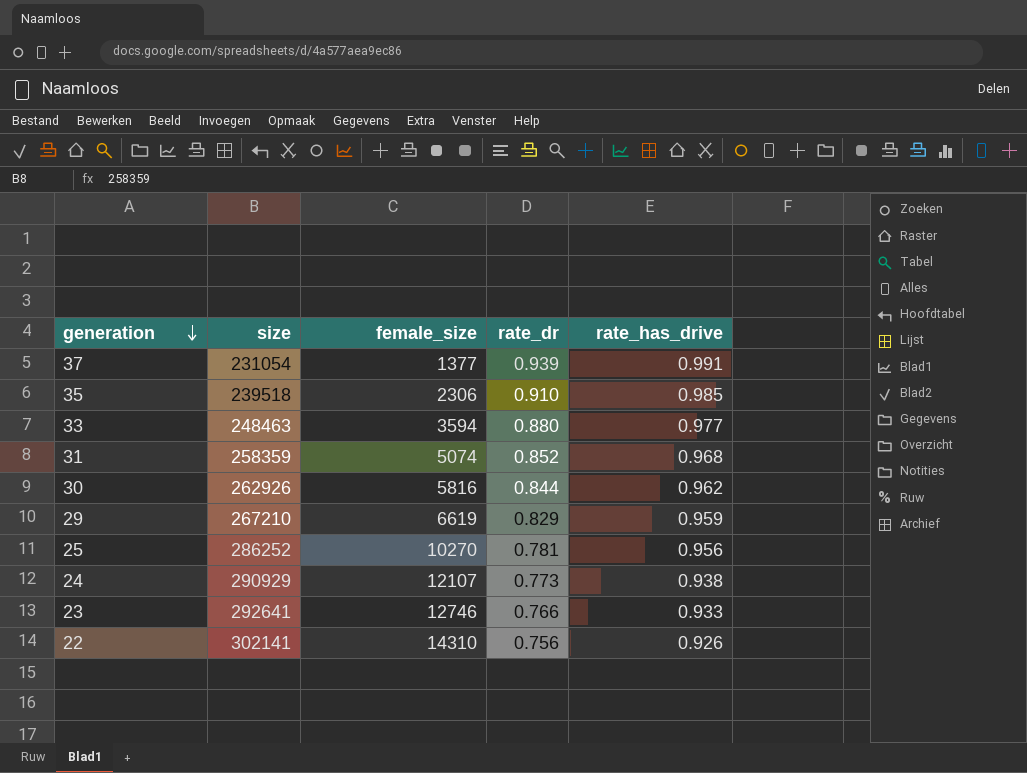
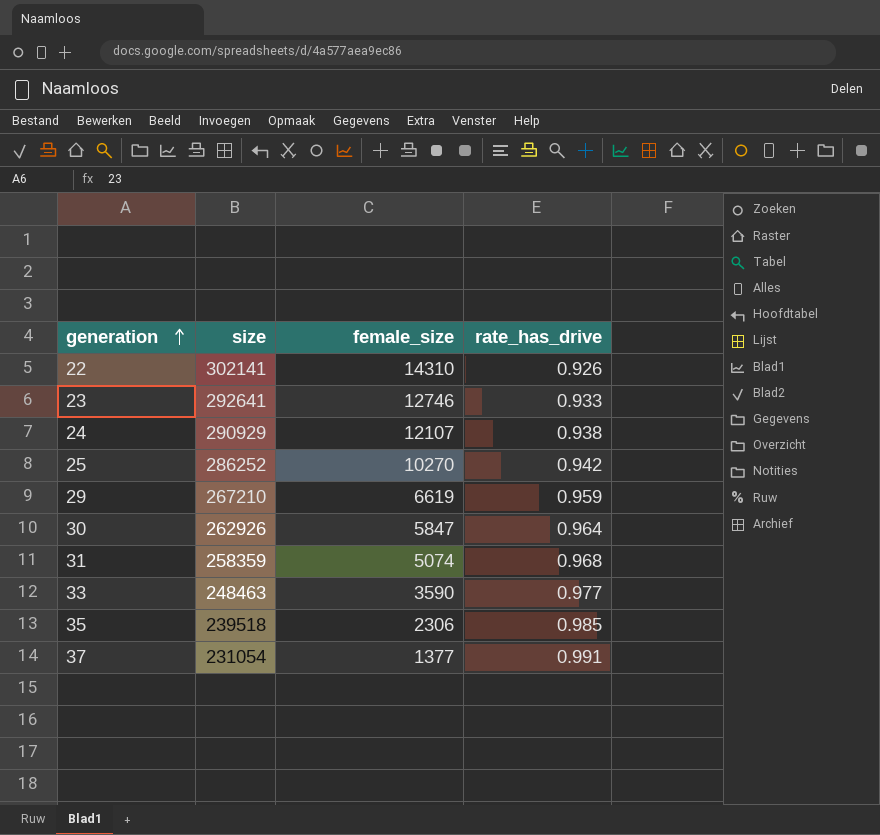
row order: generation descending -> generation ascending
column rate_dr | position: 4 -> none
25 | rate_has_drive: 0.956 -> 0.942
30 | female_size: 5816 -> 5847
30 | rate_has_drive: 0.962 -> 0.964
33 | female_size: 3594 -> 3590

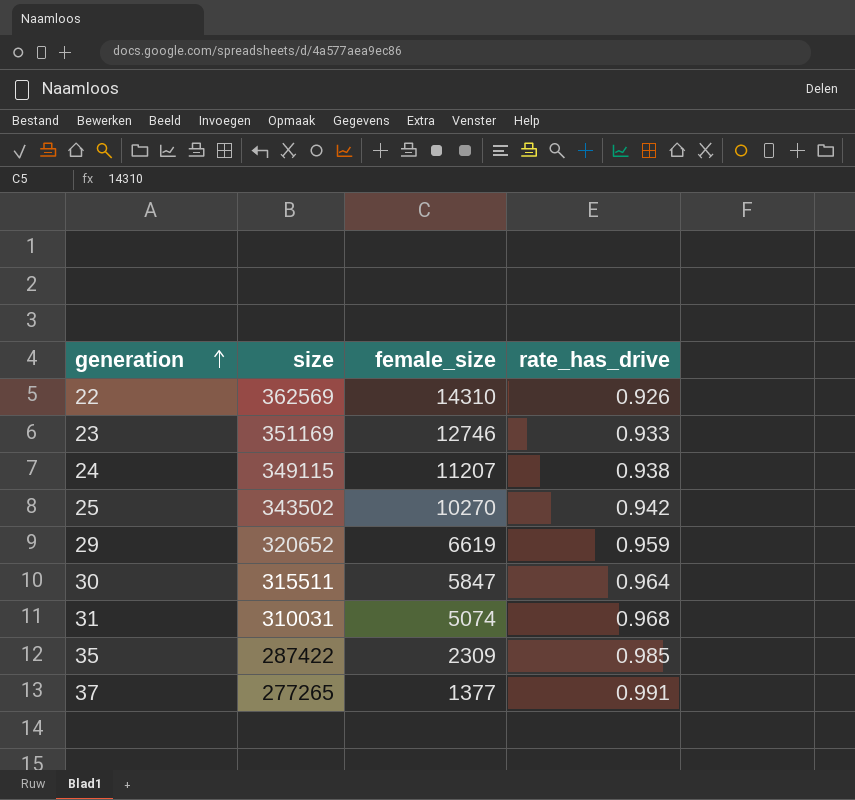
row 33: 248463 | 3590 | 0.977 -> none
22 | size: 302141 -> 362569
23 | size: 292641 -> 351169
24 | size: 290929 -> 349115
24 | female_size: 12107 -> 11207
25 | size: 286252 -> 343502
29 | size: 267210 -> 320652
30 | size: 262926 -> 315511
31 | size: 258359 -> 310031
35 | size: 239518 -> 287422
35 | female_size: 2306 -> 2309
37 | size: 231054 -> 277265

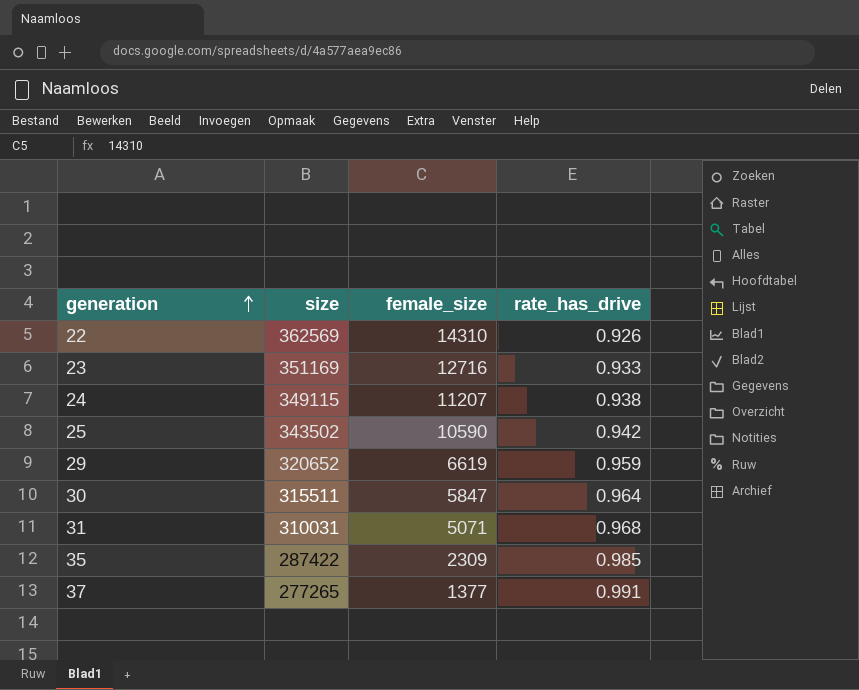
23 | female_size: 12746 -> 12716
25 | female_size: 10270 -> 10590
31 | female_size: 5074 -> 5071

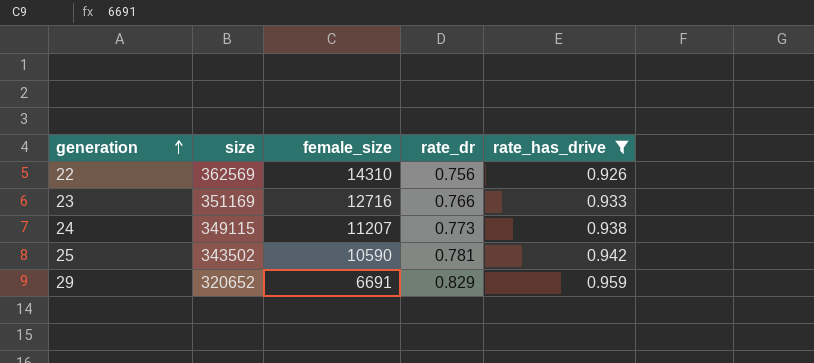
filter: none -> rate_has_drive <= 0.959
column rate_dr | position: none -> 4
29 | female_size: 6619 -> 6691

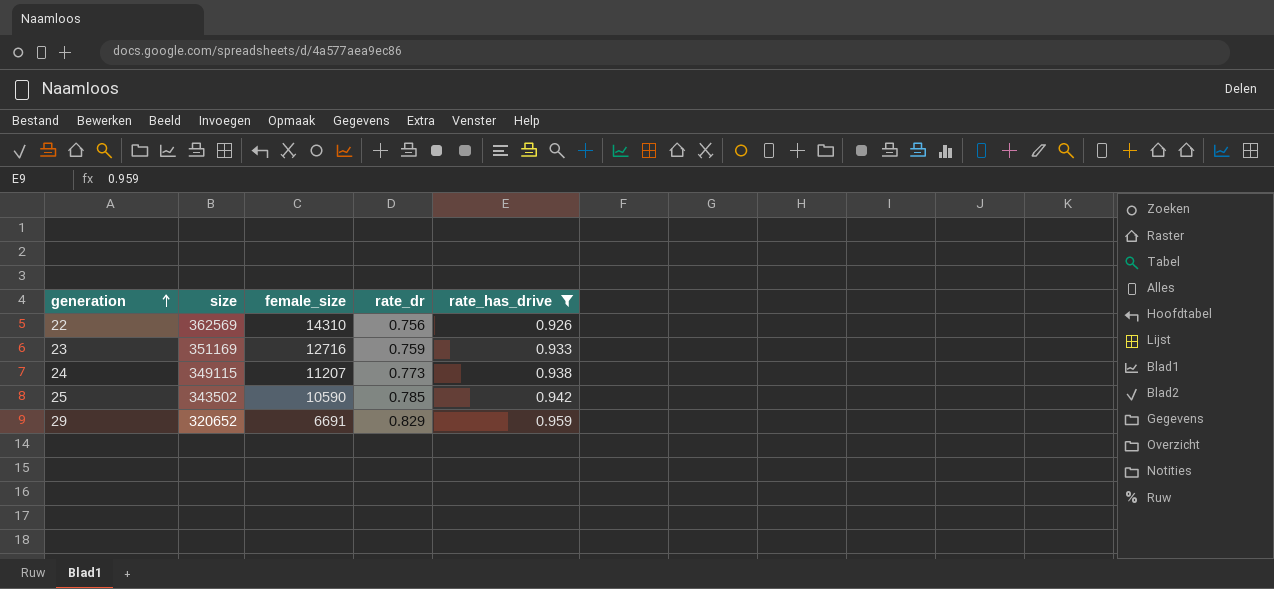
23 | rate_dr: 0.766 -> 0.759
25 | rate_dr: 0.781 -> 0.785

